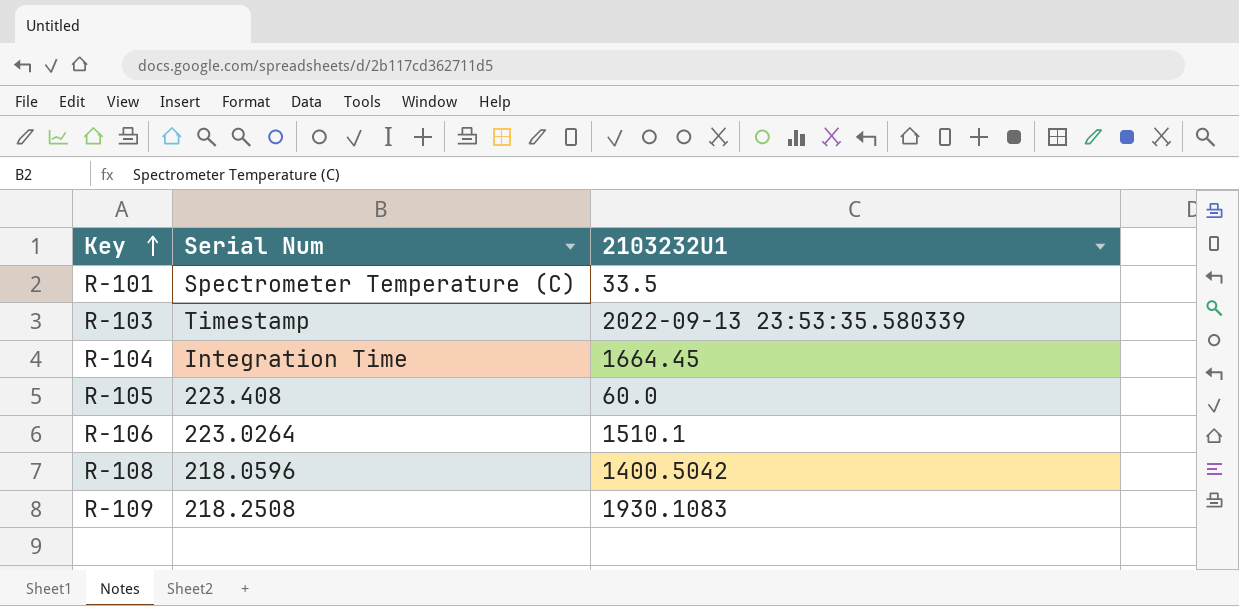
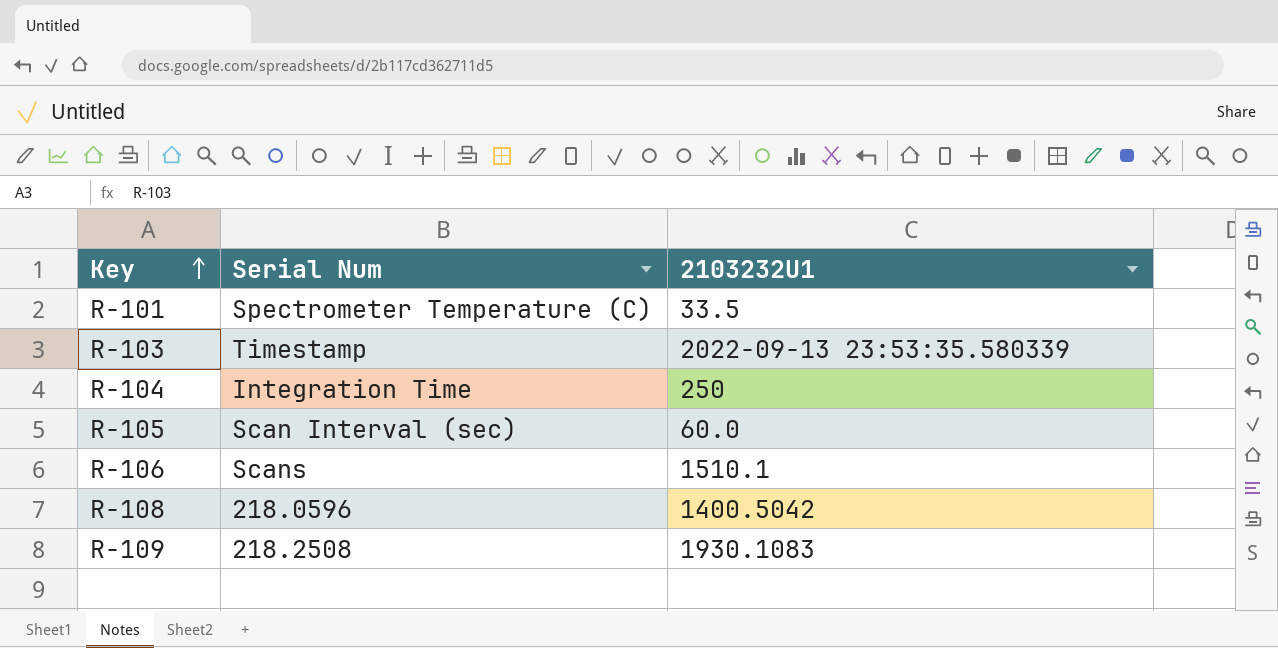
R-104 | 2103232U1: 1664.45 -> 250
R-105 | Serial Num: 223.408 -> Scan Interval (sec)
R-106 | Serial Num: 223.0264 -> Scans

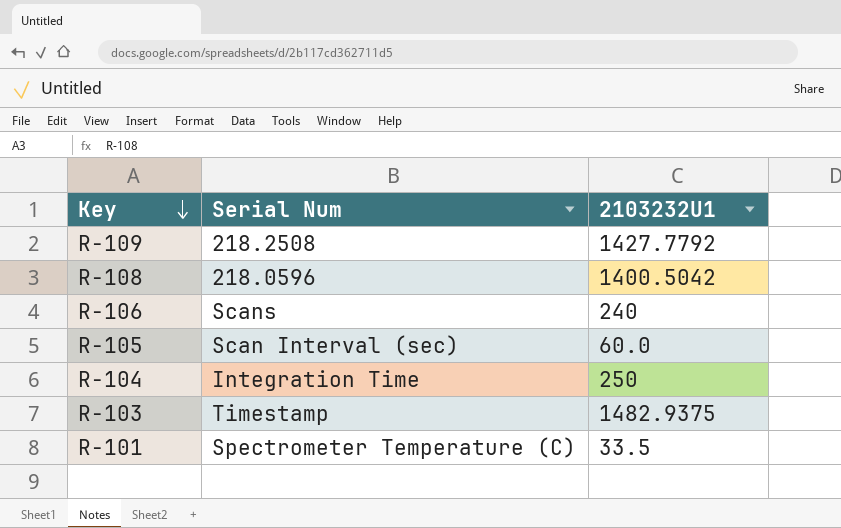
row order: Key ascending -> Key descending
R-109 | 2103232U1: 1930.1083 -> 1427.7792
R-106 | 2103232U1: 1510.1 -> 240
R-103 | 2103232U1: 2022-09-13 23:53:35.580339 -> 1482.9375

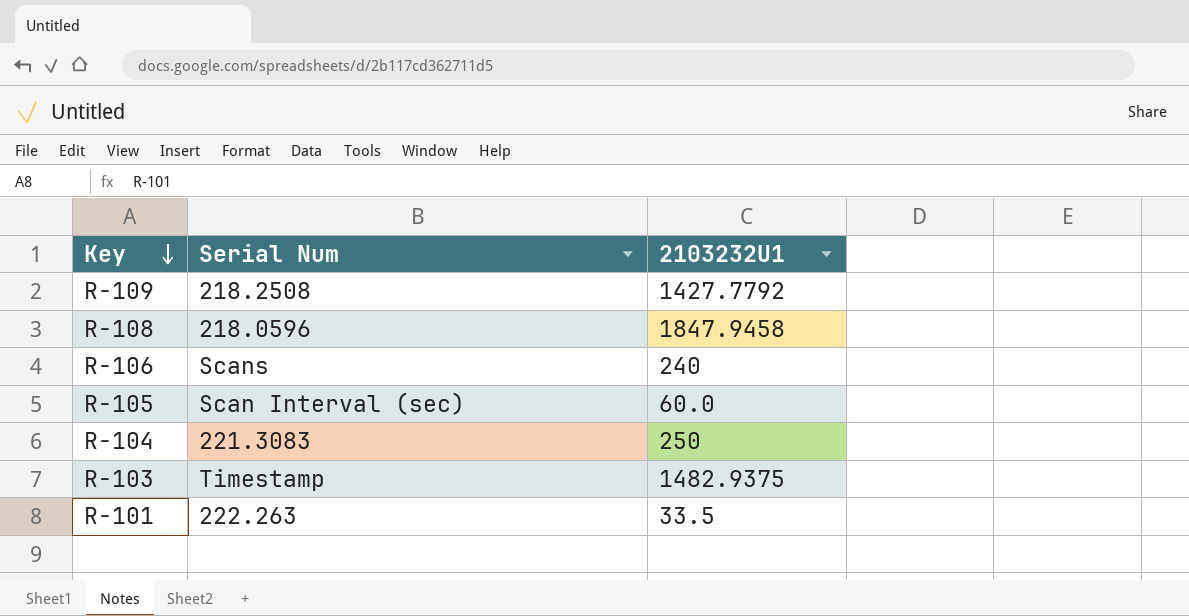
R-108 | 2103232U1: 1400.5042 -> 1847.9458
R-104 | Serial Num: Integration Time -> 221.3083
R-101 | Serial Num: Spectrometer Temperature (C) -> 222.263

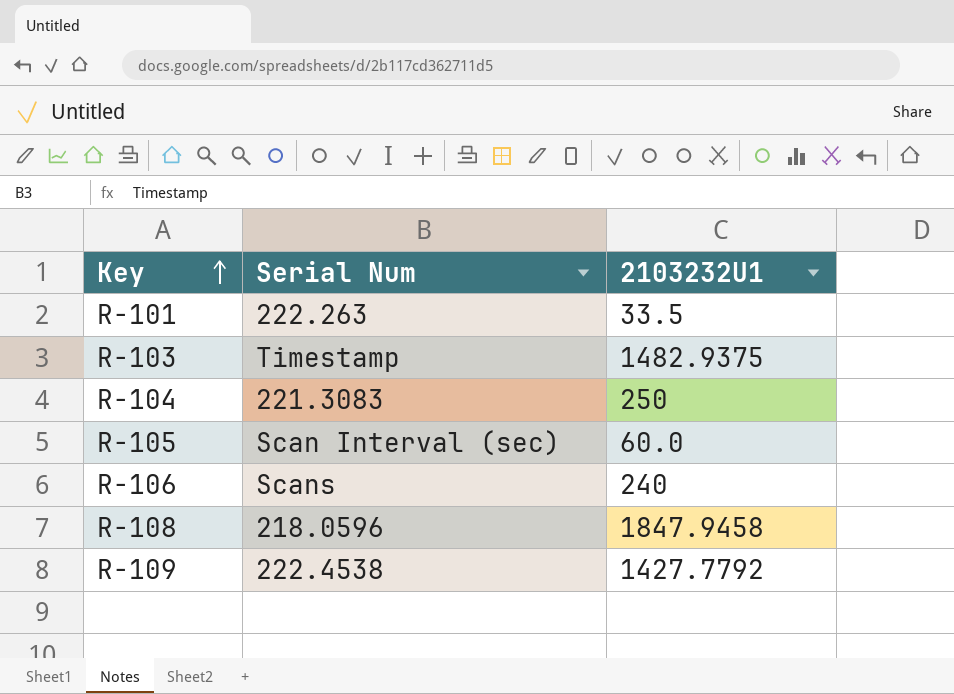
row order: Key descending -> Key ascending
R-109 | Serial Num: 218.2508 -> 222.4538

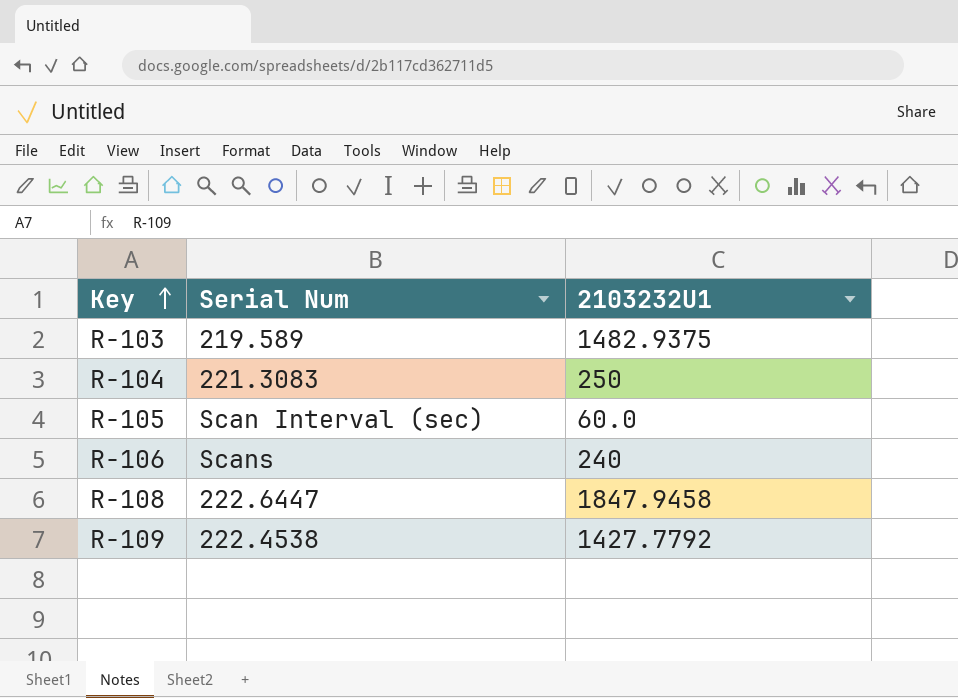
row R-101: 222.263 | 33.5 -> none
R-103 | Serial Num: Timestamp -> 219.589
R-108 | Serial Num: 218.0596 -> 222.6447

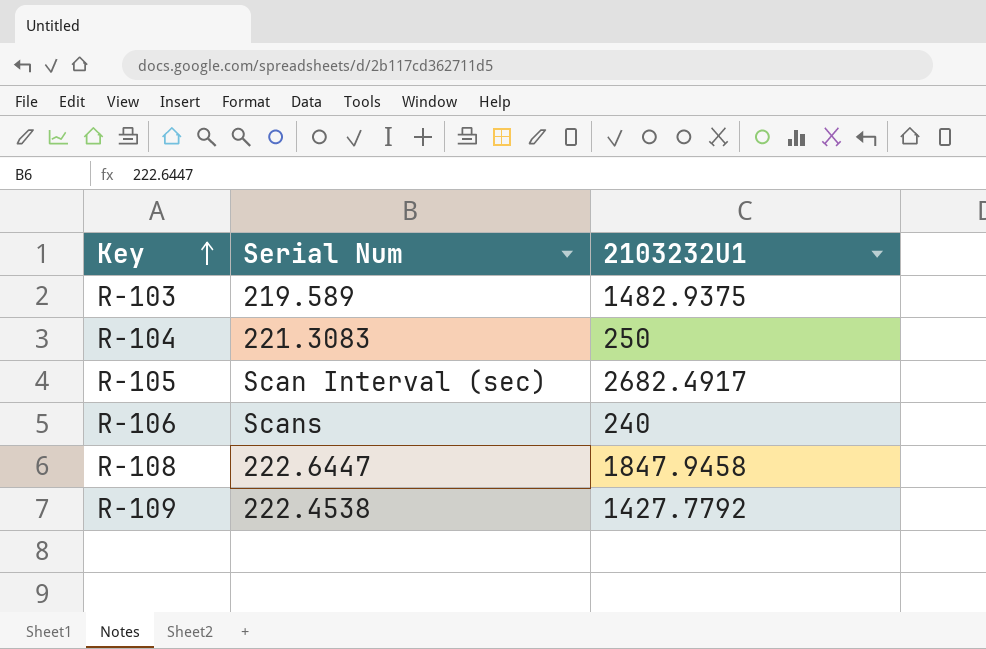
R-105 | 2103232U1: 60.0 -> 2682.4917

